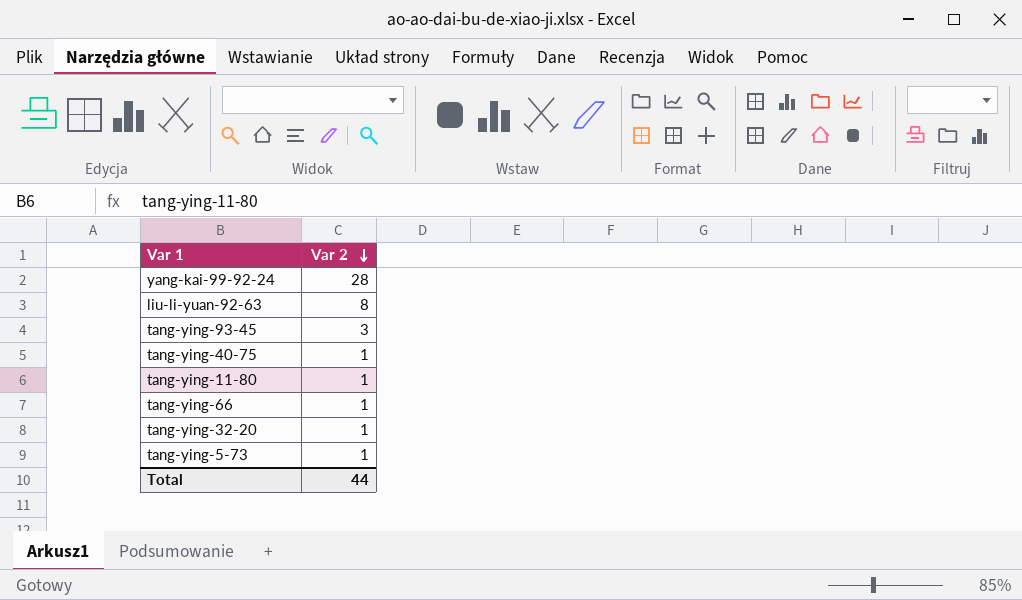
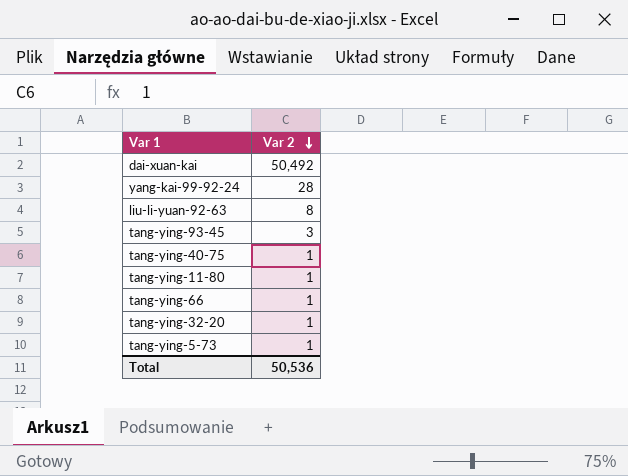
row dai-xuan-kai: none -> 50,492
Total | Var 2: 44 -> 50,536

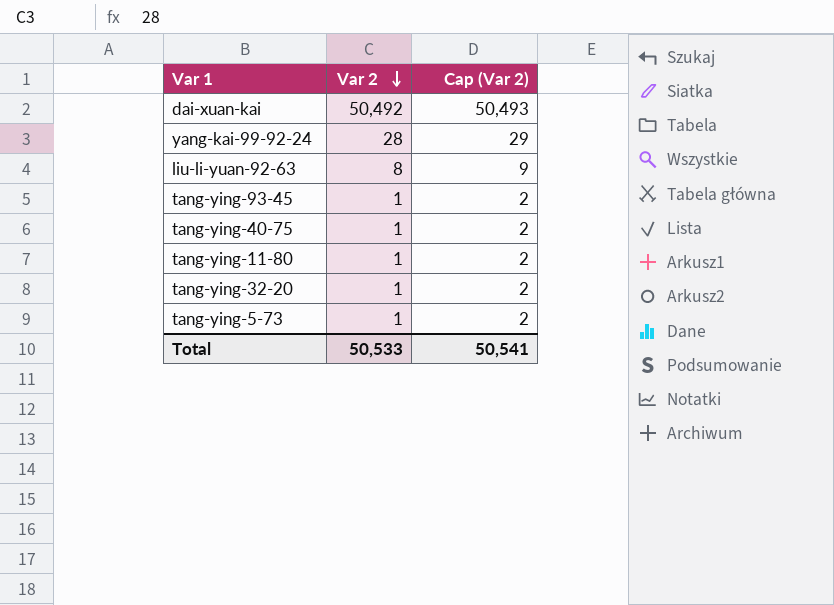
column Cap (Var 2) | formula: none -> [Var 2] + 1
row tang-ying-66: 1 -> none
tang-ying-93-45 | Var 2: 3 -> 1
Total | Var 2: 50,536 -> 50,533

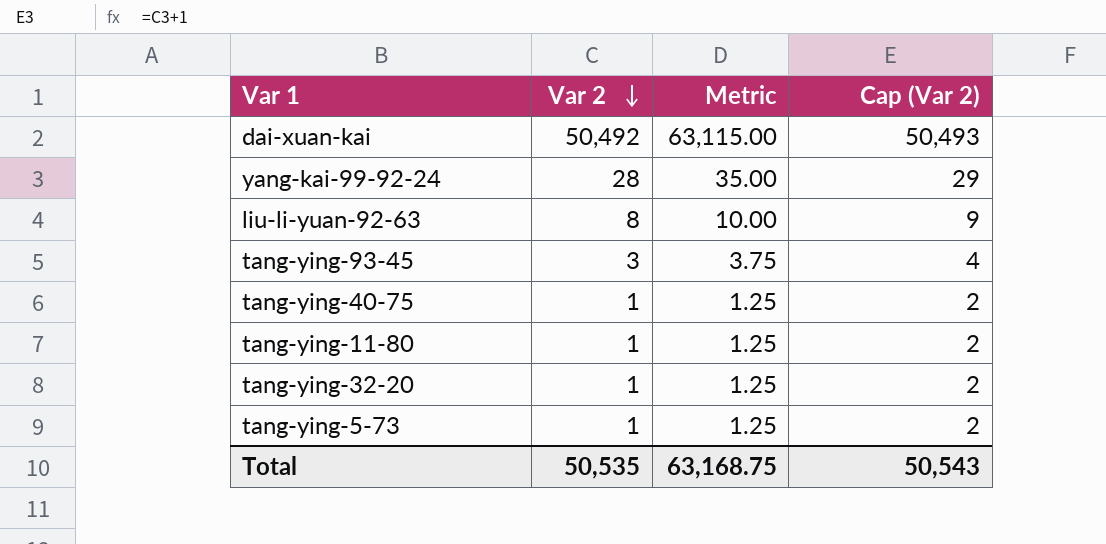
column Metric | formula: none -> [Var 2] * 1.25
tang-ying-93-45 | Var 2: 1 -> 3
tang-ying-93-45 | Cap (Var 2): 2 -> 4
Total | Var 2: 50,533 -> 50,535
Total | Cap (Var 2): 50,541 -> 50,543

